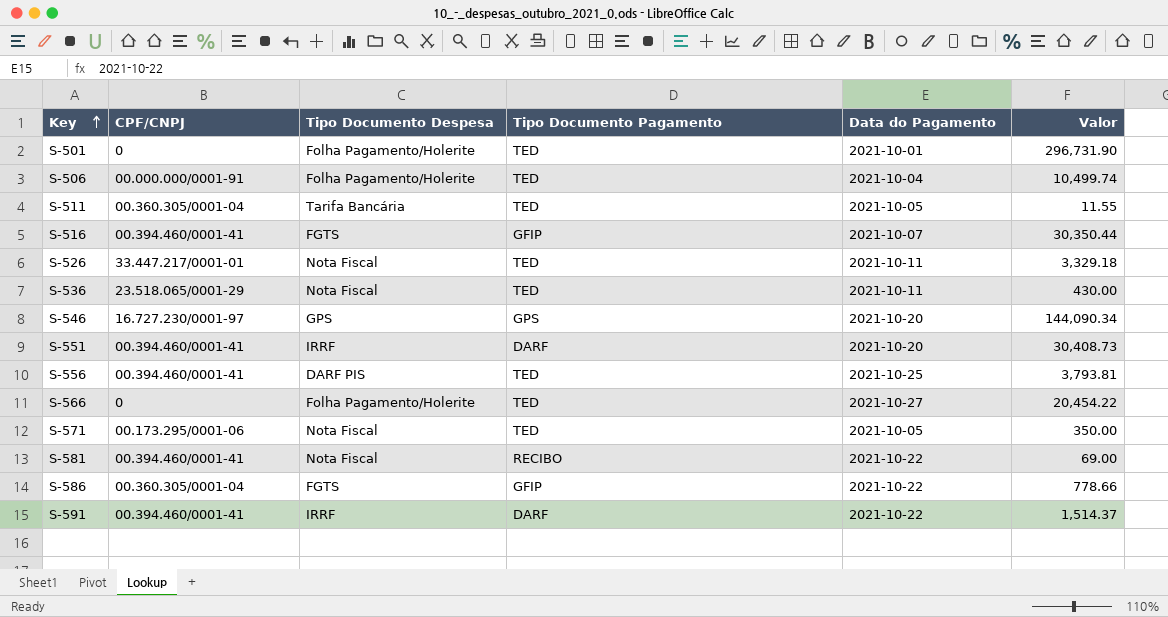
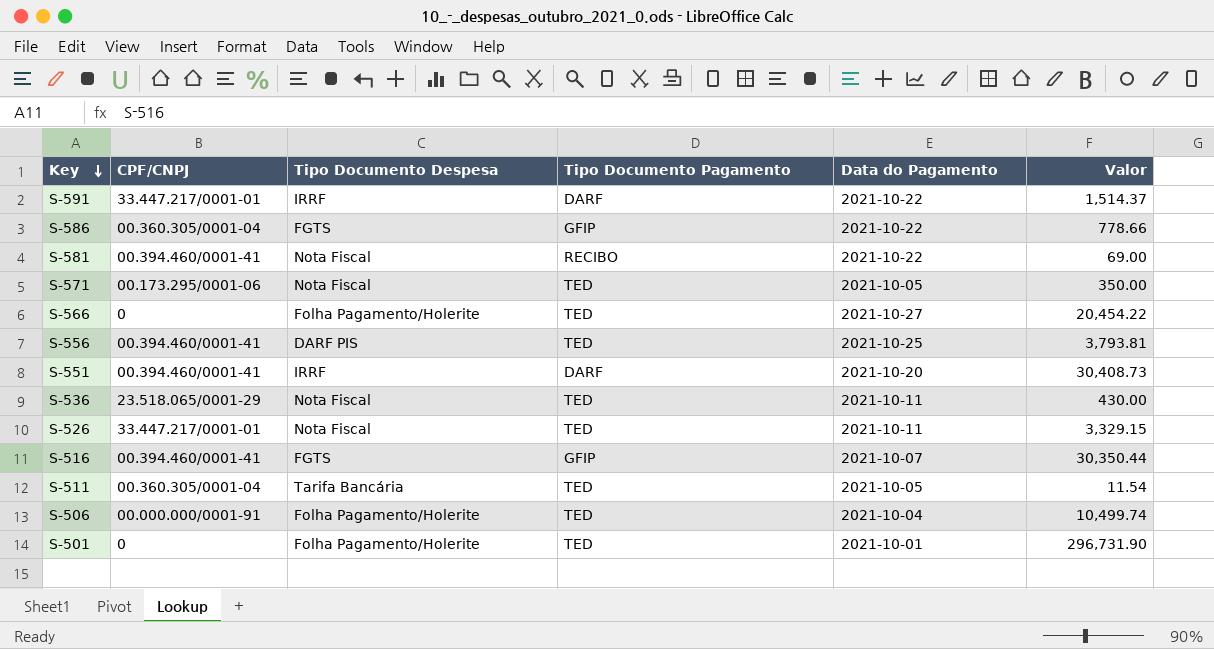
row order: Key ascending -> Key descending
row S-546: 16.727.230/0001-97 | GPS | GPS | 2021-10-20 | 144,090.34 -> none
S-591 | CPF/CNPJ: 00.394.460/0001-41 -> 33.447.217/0001-01
S-526 | Valor: 3,329.18 -> 3,329.15
S-511 | Valor: 11.55 -> 11.54

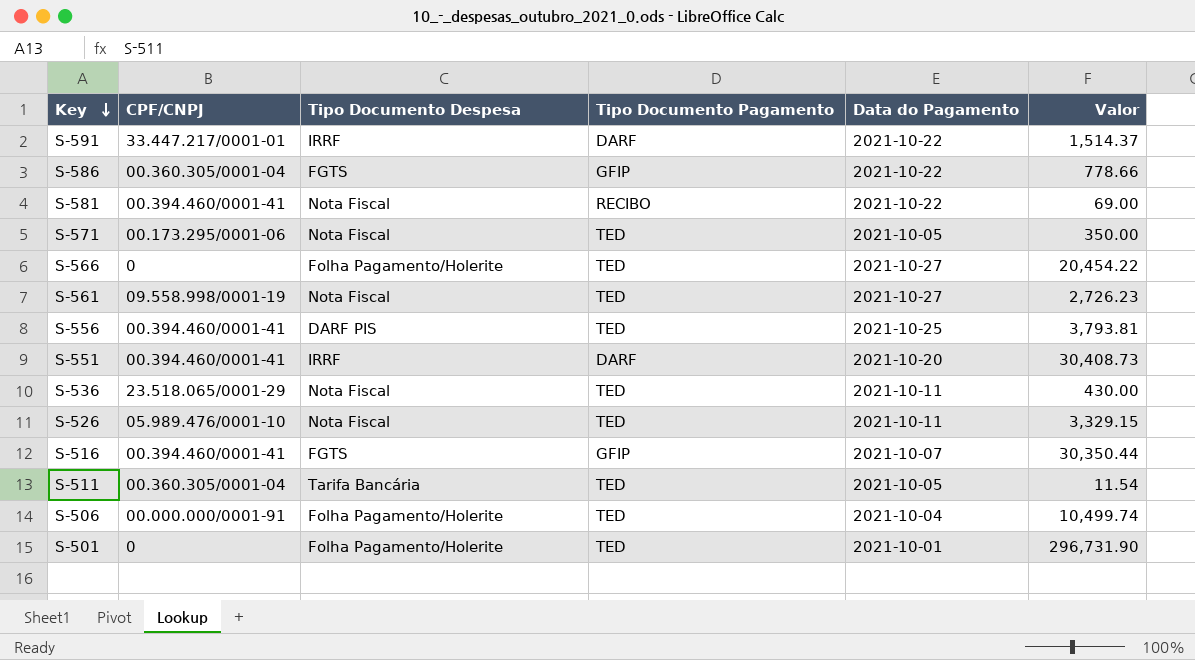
row S-561: none -> 09.558.998/0001-19 | Nota Fiscal | TED | 2021-10-27 | 2,726.23
S-526 | CPF/CNPJ: 33.447.217/0001-01 -> 05.989.476/0001-10

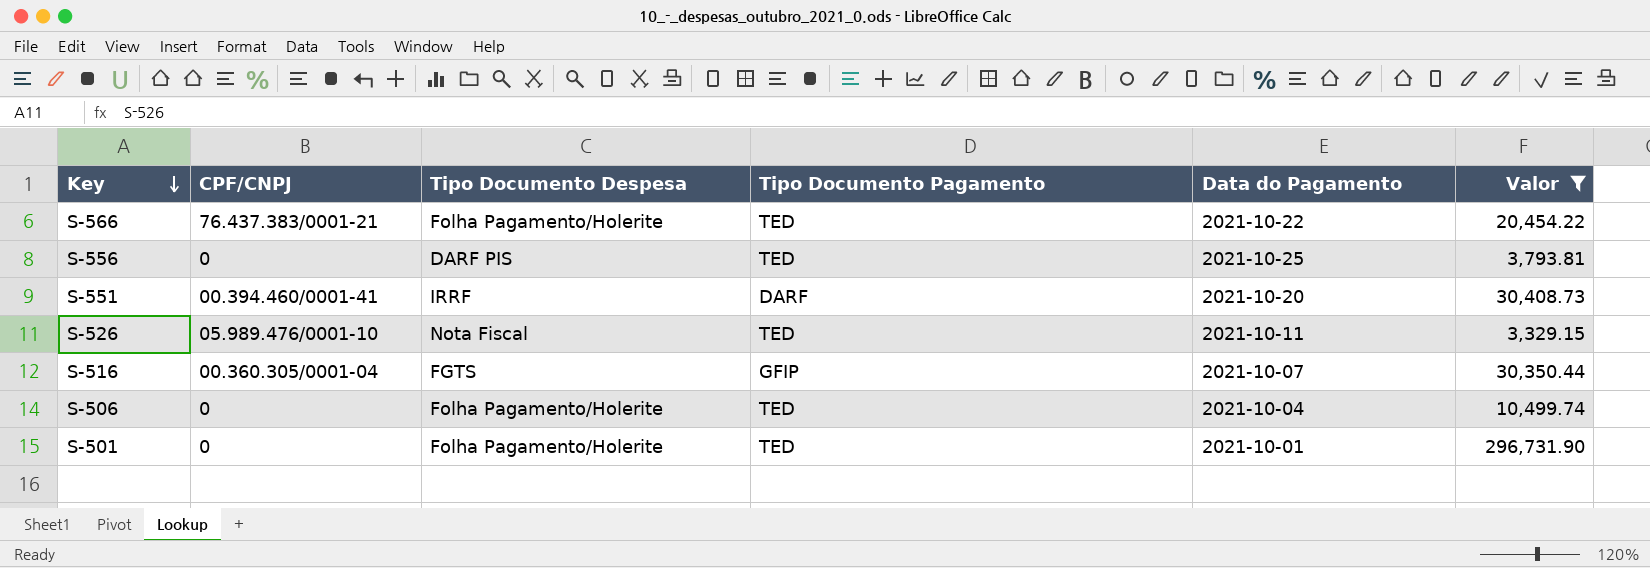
filter: none -> Valor >= 3,329.15
S-566 | CPF/CNPJ: 0 -> 76.437.383/0001-21
S-566 | Data do Pagamento: 2021-10-27 -> 2021-10-22
S-556 | CPF/CNPJ: 00.394.460/0001-41 -> 0
S-516 | CPF/CNPJ: 00.394.460/0001-41 -> 00.360.305/0001-04
S-506 | CPF/CNPJ: 00.000.000/0001-91 -> 0

